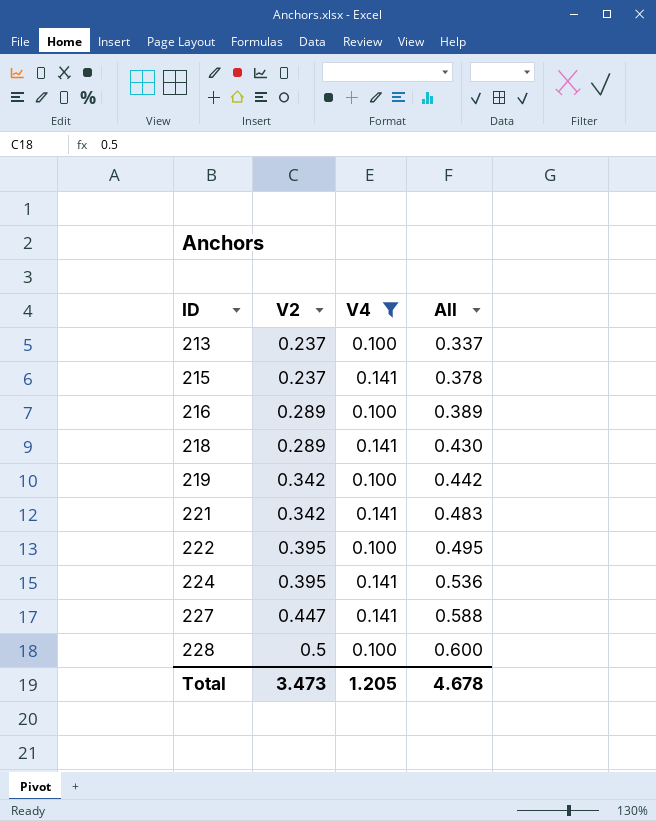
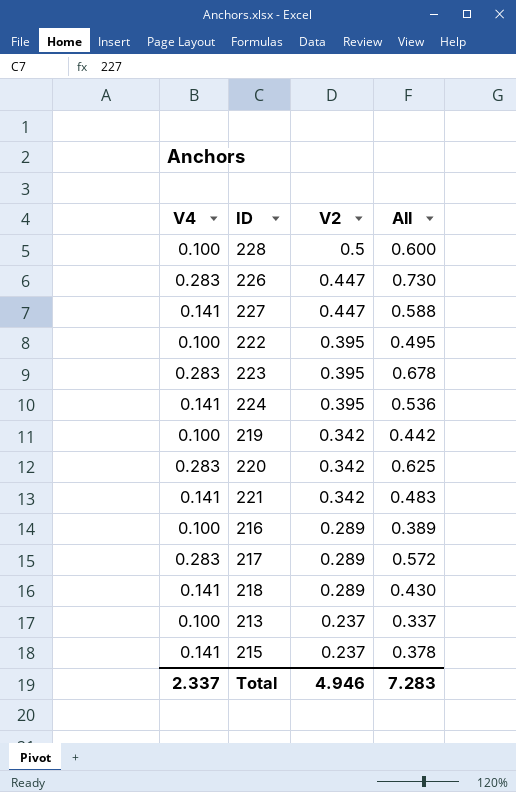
filter: V4 != 0.283 -> none
row order: ID ascending -> V2 descending
column V4 | position: 3 -> 1
Total | V4: 1.205 -> 2.337
Total | V2: 3.473 -> 4.946
Total | All: 4.678 -> 7.283

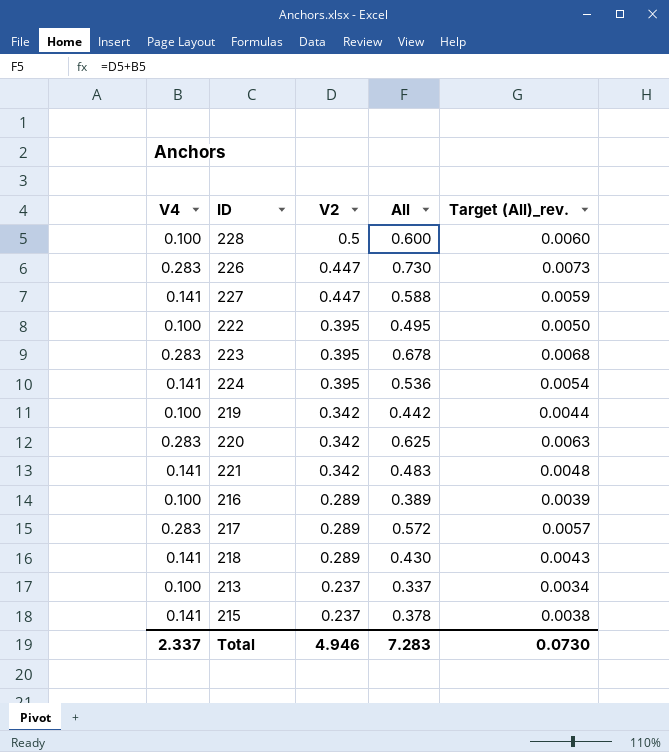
column Target (All)_rev. | formula: none -> [All] * 0.01

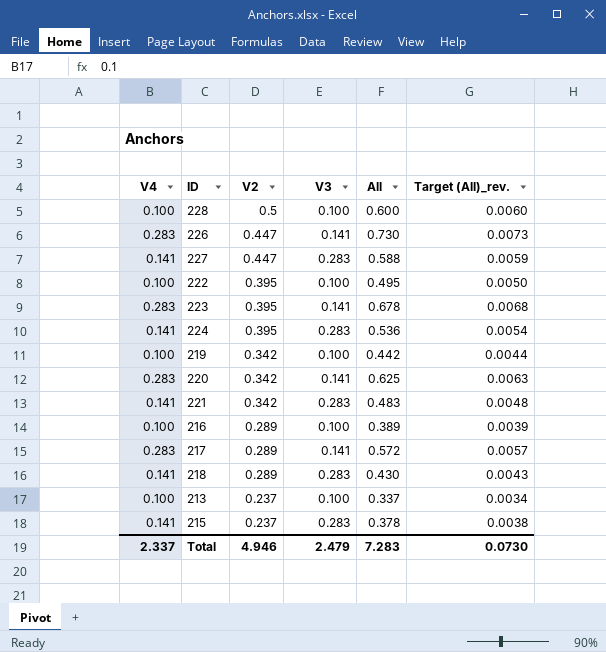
column V3 | position: none -> 4

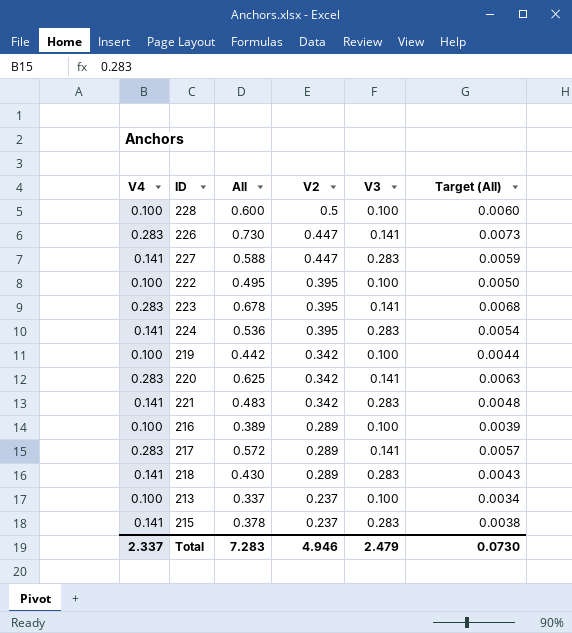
column All | position: 5 -> 3
column name: Target (All)_rev. -> Target (All)

